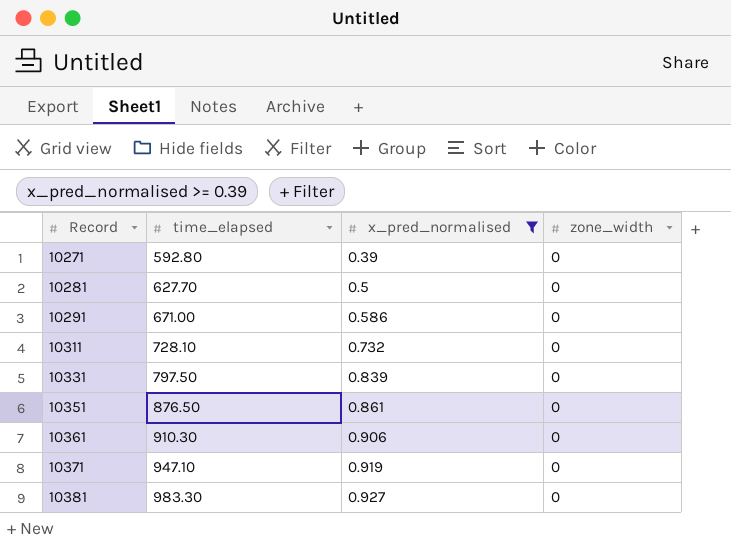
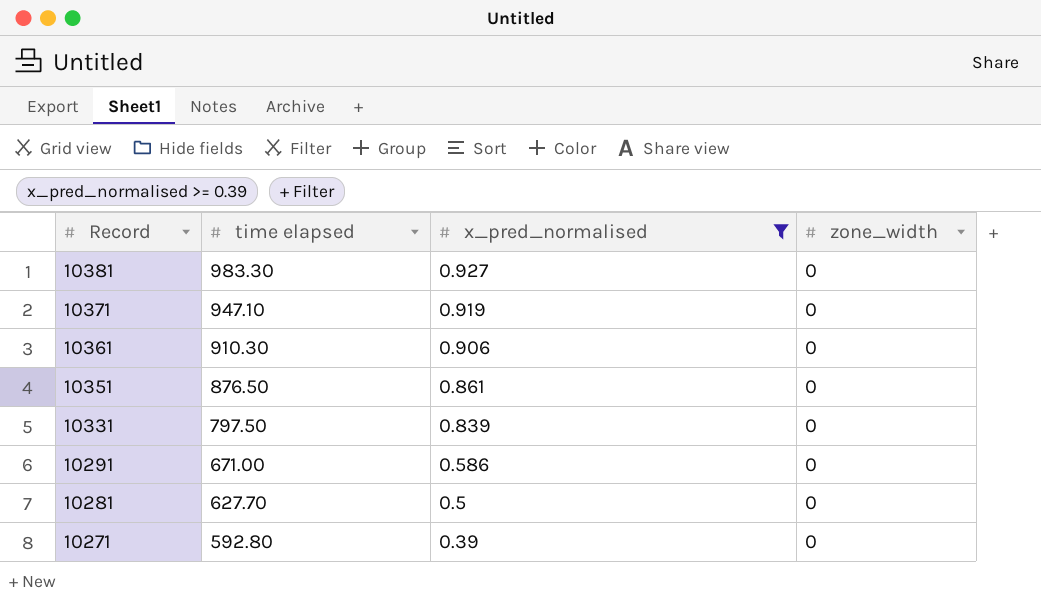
row order: Record ascending -> Record descending
column name: time_elapsed -> time elapsed
row 10311: 728.10 | 0.732 | 0 -> none

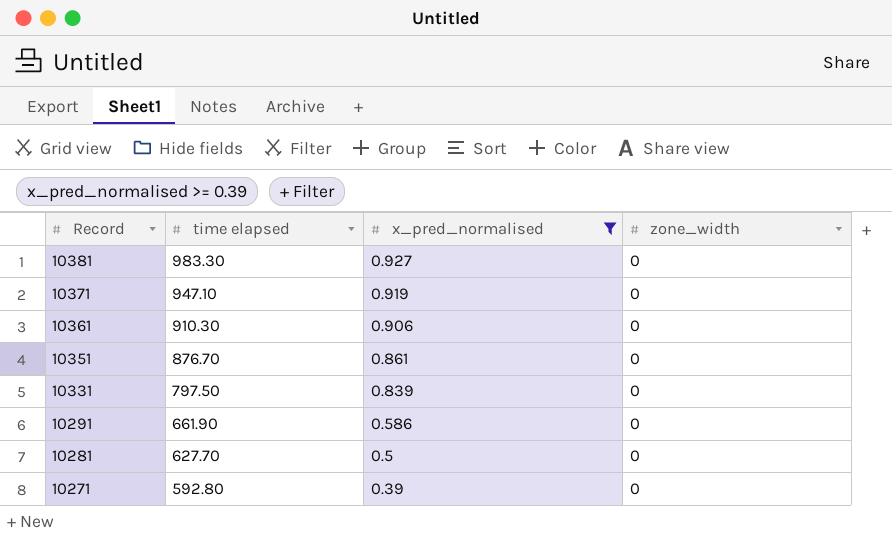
10351 | time elapsed: 876.50 -> 876.70
10291 | time elapsed: 671.00 -> 661.90

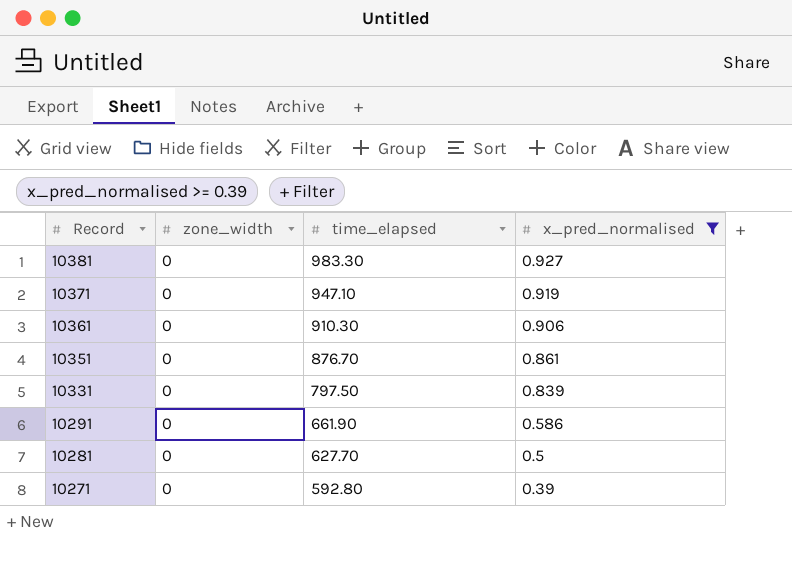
column zone_width | position: 4 -> 2
column name: time elapsed -> time_elapsed

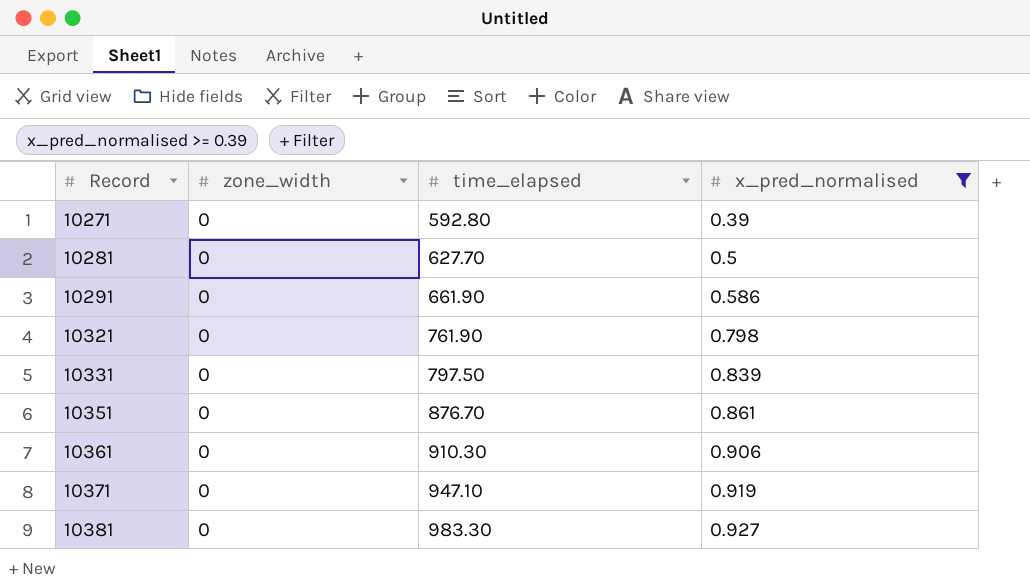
row order: Record descending -> Record ascending
row 10321: none -> 0 | 761.90 | 0.798

